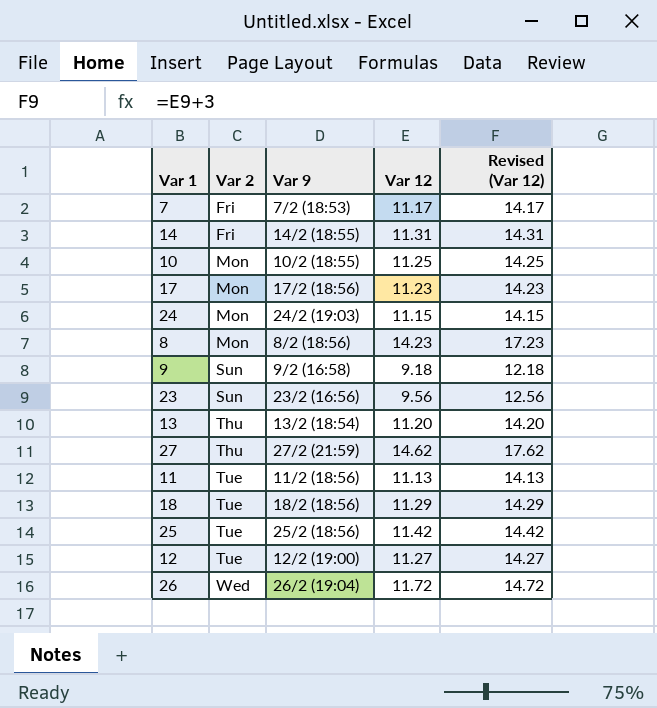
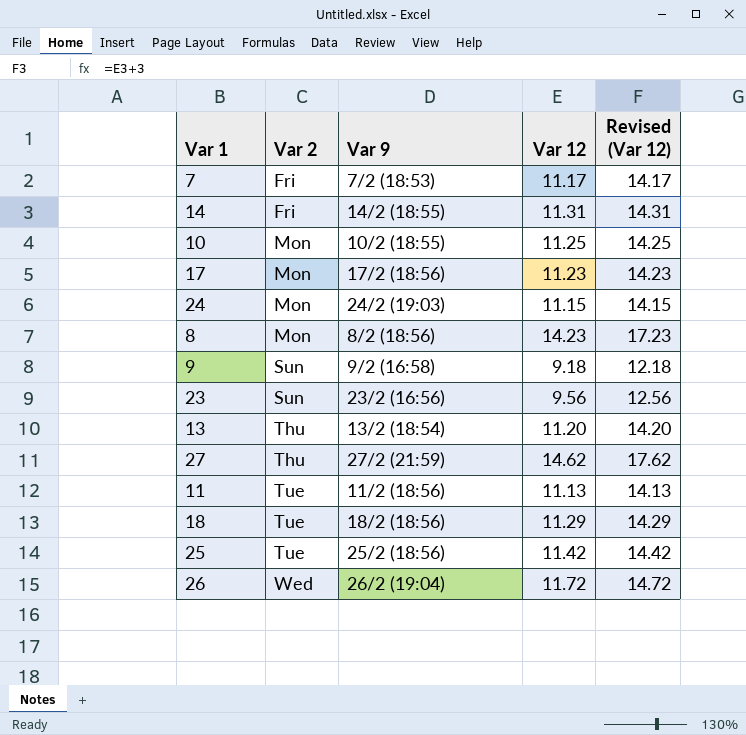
row 12: Tue | 12/2 (19:00) | 11.27 | 14.27 -> none

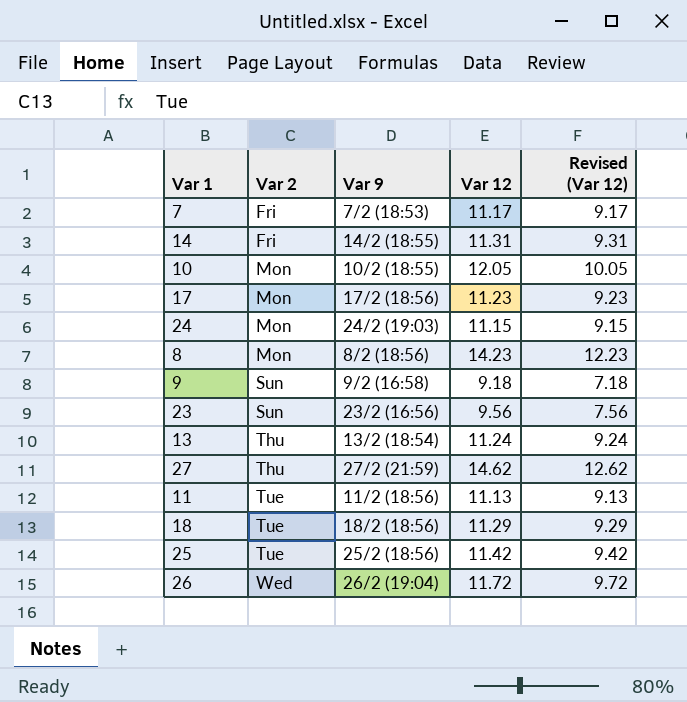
column Revised (Var 12) | formula: [Var 12] + 3 -> [Var 12] - 2
10 | Var 12: 11.25 -> 12.05
13 | Var 12: 11.20 -> 11.24

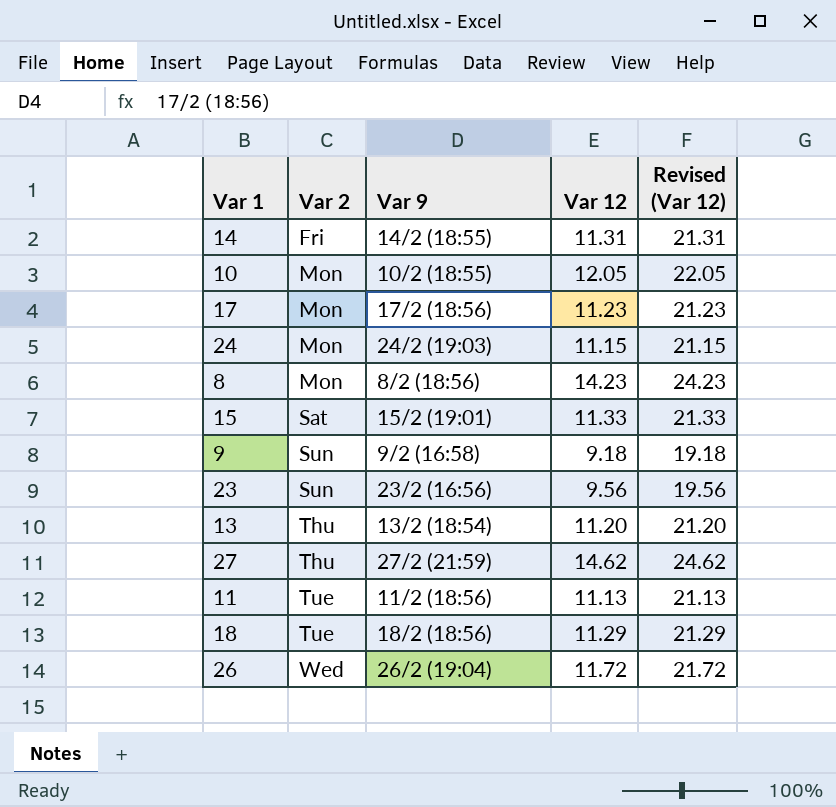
column Revised (Var 12) | formula: [Var 12] - 2 -> [Var 12] + 10
row 7: Fri | 7/2 (18:53) | 11.17 | 9.17 -> none
row 25: Tue | 25/2 (18:56) | 11.42 | 9.42 -> none
row 15: none -> Sat | 15/2 (19:01) | 11.33 | 21.33
13 | Var 12: 11.24 -> 11.20

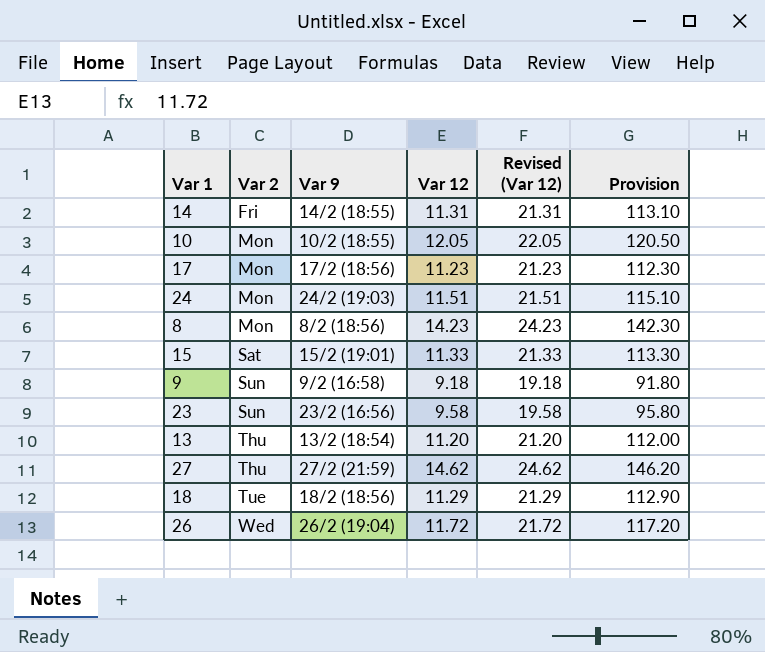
column Provision | formula: none -> [Var 12] * 10
row 11: Tue | 11/2 (18:56) | 11.13 | 21.13 -> none
24 | Var 12: 11.15 -> 11.51
24 | Revised (Var 12): 21.15 -> 21.51
23 | Var 12: 9.56 -> 9.58
23 | Revised (Var 12): 19.56 -> 19.58

